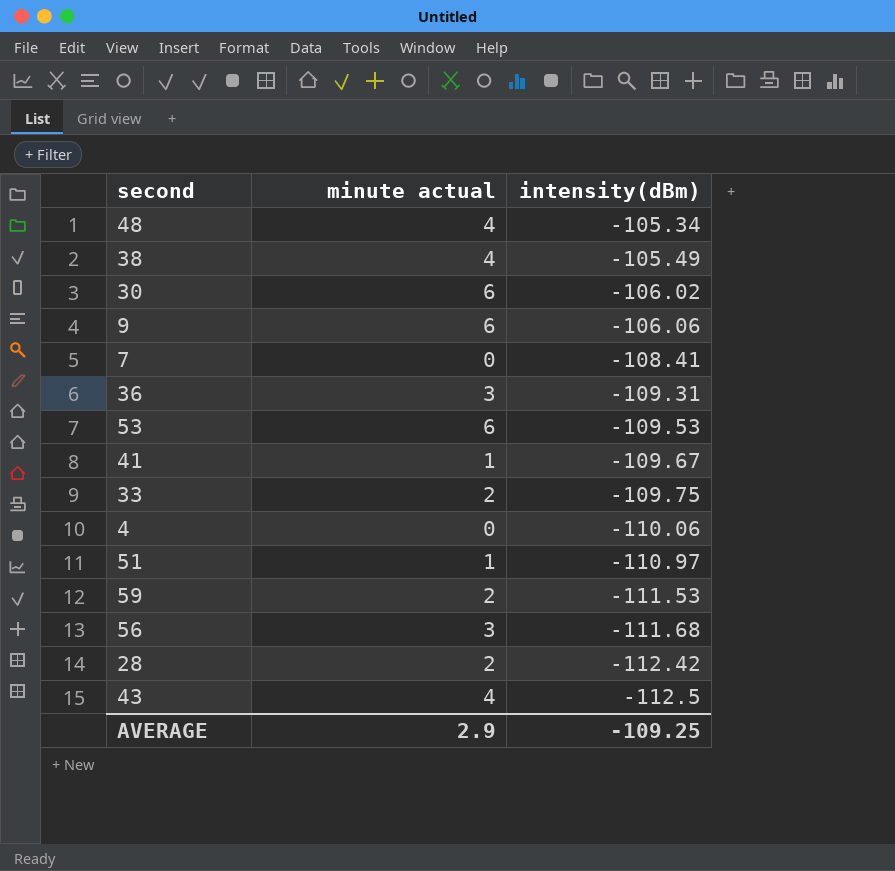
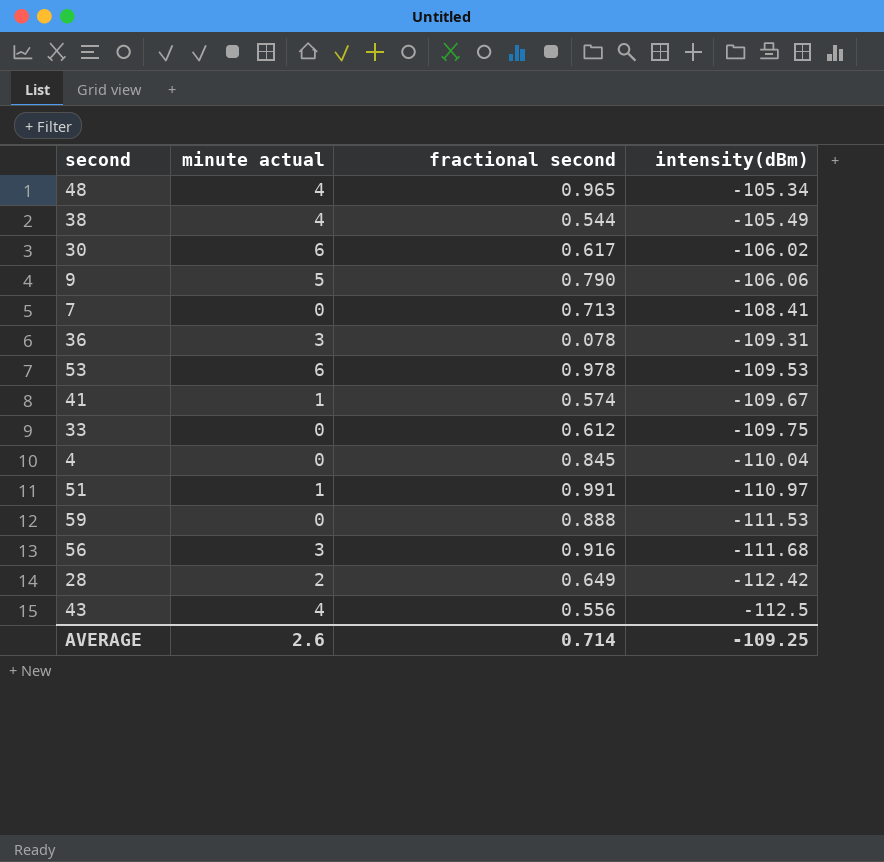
column fractional second | position: none -> 3
9 | minute actual: 6 -> 5
33 | minute actual: 2 -> 0
4 | intensity(dBm): -110.06 -> -110.04
59 | minute actual: 2 -> 0
AVERAGE | minute actual: 2.9 -> 2.6

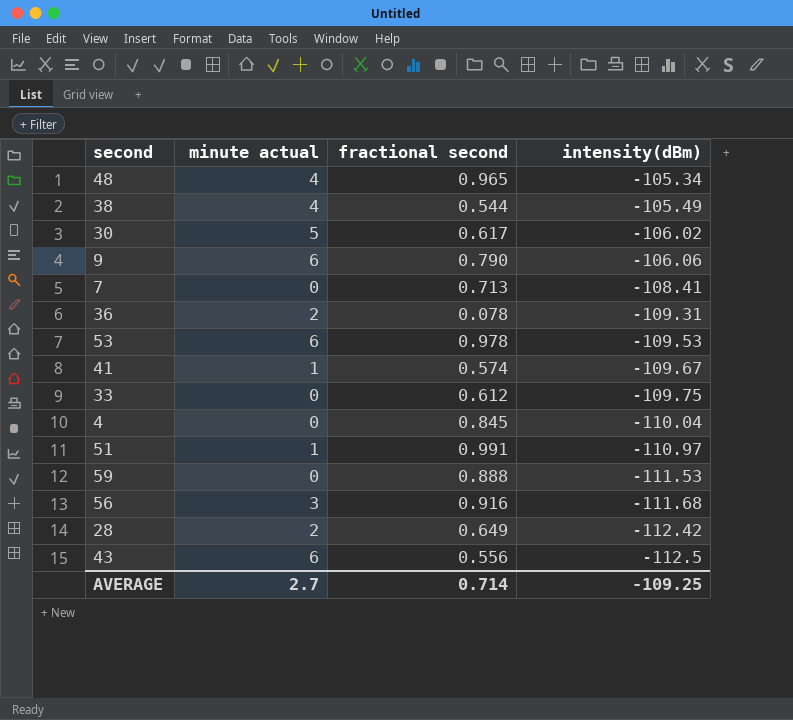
30 | minute actual: 6 -> 5
9 | minute actual: 5 -> 6
36 | minute actual: 3 -> 2
43 | minute actual: 4 -> 6
AVERAGE | minute actual: 2.6 -> 2.7

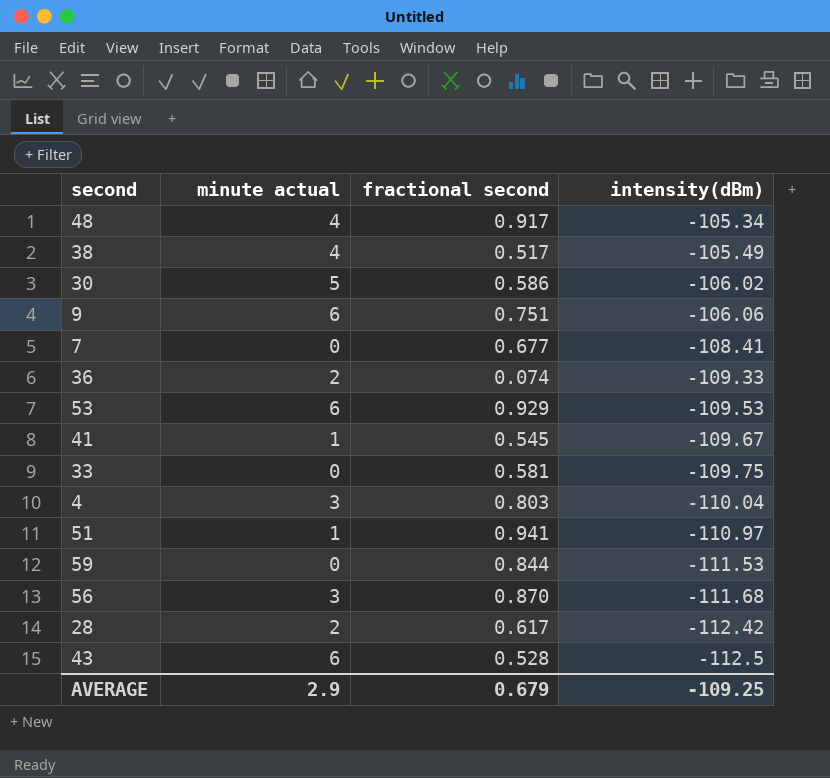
48 | fractional second: 0.965 -> 0.917
38 | fractional second: 0.544 -> 0.517
30 | fractional second: 0.617 -> 0.586
9 | fractional second: 0.790 -> 0.751
7 | fractional second: 0.713 -> 0.677
36 | fractional second: 0.078 -> 0.074
36 | intensity(dBm): -109.31 -> -109.33
53 | fractional second: 0.978 -> 0.929
41 | fractional second: 0.574 -> 0.545
33 | fractional second: 0.612 -> 0.581
4 | minute actual: 0 -> 3
4 | fractional second: 0.845 -> 0.803
51 | fractional second: 0.991 -> 0.941
59 | fractional second: 0.888 -> 0.844
56 | fractional second: 0.916 -> 0.870
28 | fractional second: 0.649 -> 0.617
43 | fractional second: 0.556 -> 0.528
AVERAGE | minute actual: 2.7 -> 2.9
AVERAGE | fractional second: 0.714 -> 0.679

